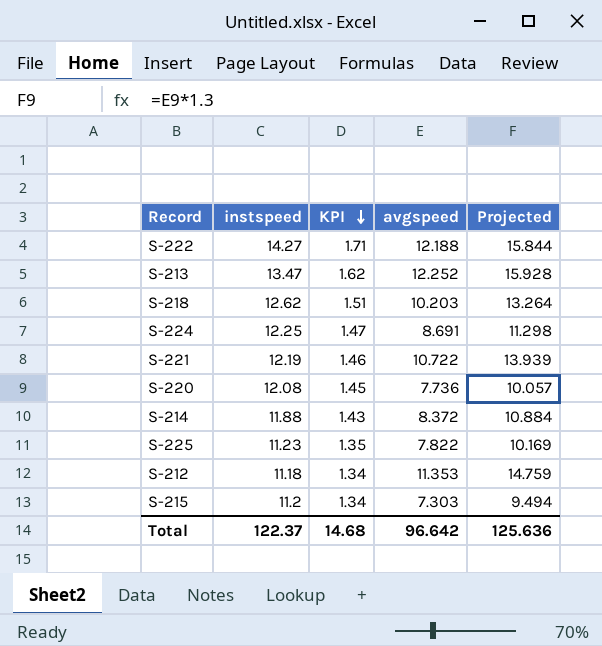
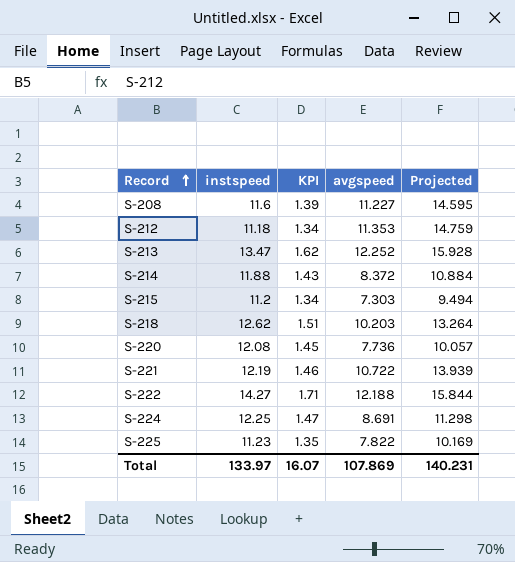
row order: KPI descending -> Record ascending
row S-208: none -> 11.6 | 1.39 | 11.227 | 14.595
Total | instspeed: 122.37 -> 133.97
Total | KPI: 14.68 -> 16.07
Total | avgspeed: 96.642 -> 107.869
Total | Projected: 125.636 -> 140.231

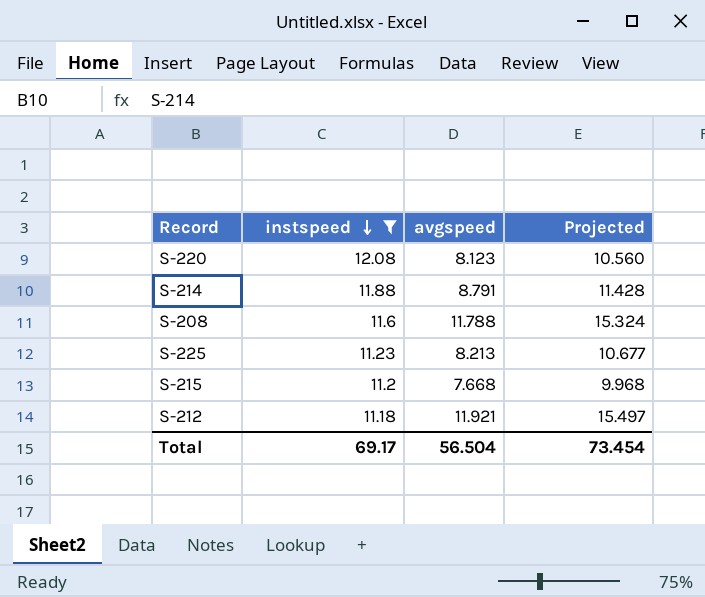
filter: none -> instspeed <= 12.08
row order: Record ascending -> instspeed descending
column KPI | formula: [instspeed] * 0.12 -> none
S-220 | avgspeed: 7.736 -> 8.123
S-220 | Projected: 10.057 -> 10.560
S-214 | avgspeed: 8.372 -> 8.791
S-214 | Projected: 10.884 -> 11.428
S-208 | avgspeed: 11.227 -> 11.788
S-208 | Projected: 14.595 -> 15.324
S-225 | avgspeed: 7.822 -> 8.213
S-225 | Projected: 10.169 -> 10.677
S-215 | avgspeed: 7.303 -> 7.668
S-215 | Projected: 9.494 -> 9.968
S-212 | avgspeed: 11.353 -> 11.921
S-212 | Projected: 14.759 -> 15.497
Total | instspeed: 133.97 -> 69.17
Total | avgspeed: 107.869 -> 56.504
Total | Projected: 140.231 -> 73.454

